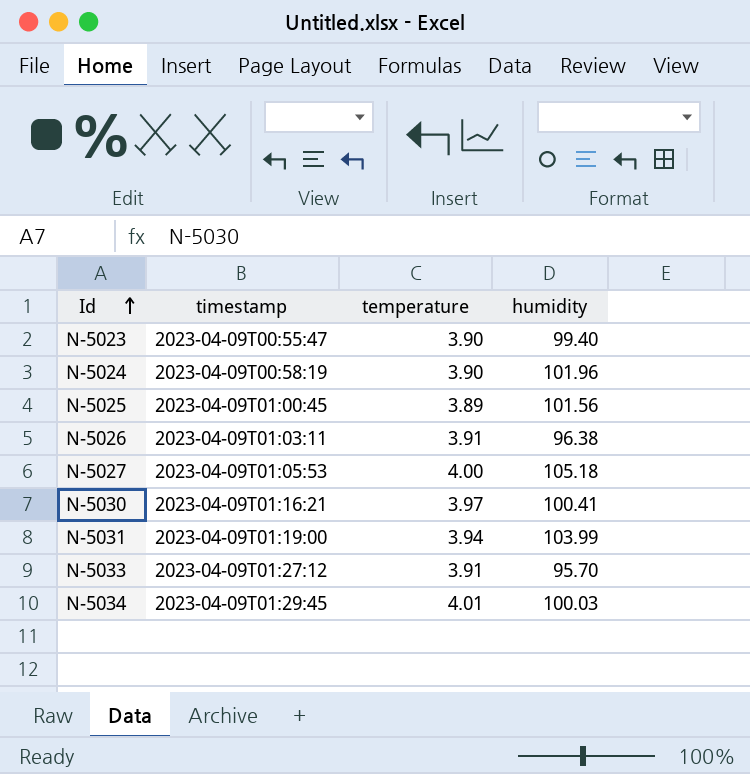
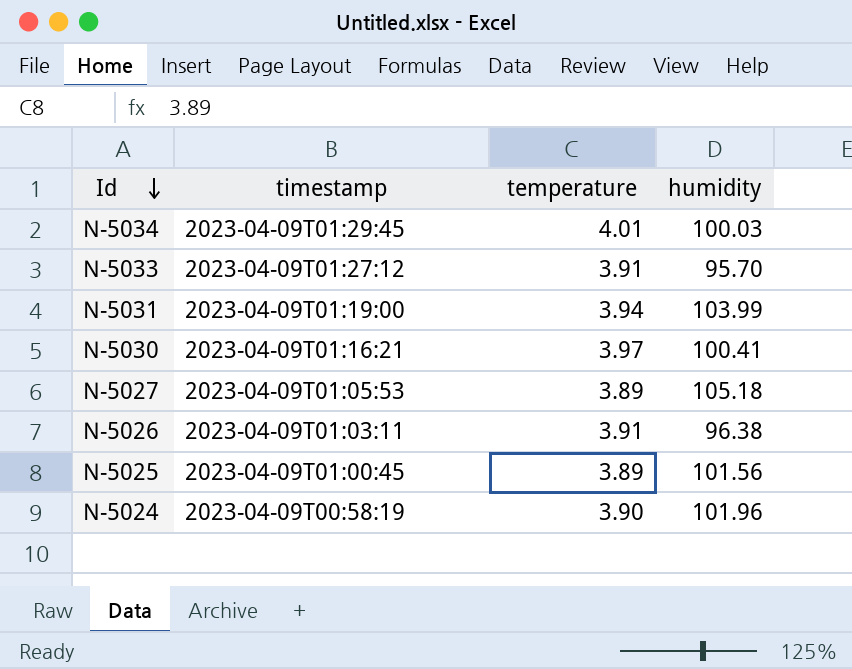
row order: Id ascending -> Id descending
row N-5023: 2023-04-09T00:55:47 | 3.90 | 99.40 -> none
N-5027 | temperature: 4.00 -> 3.89

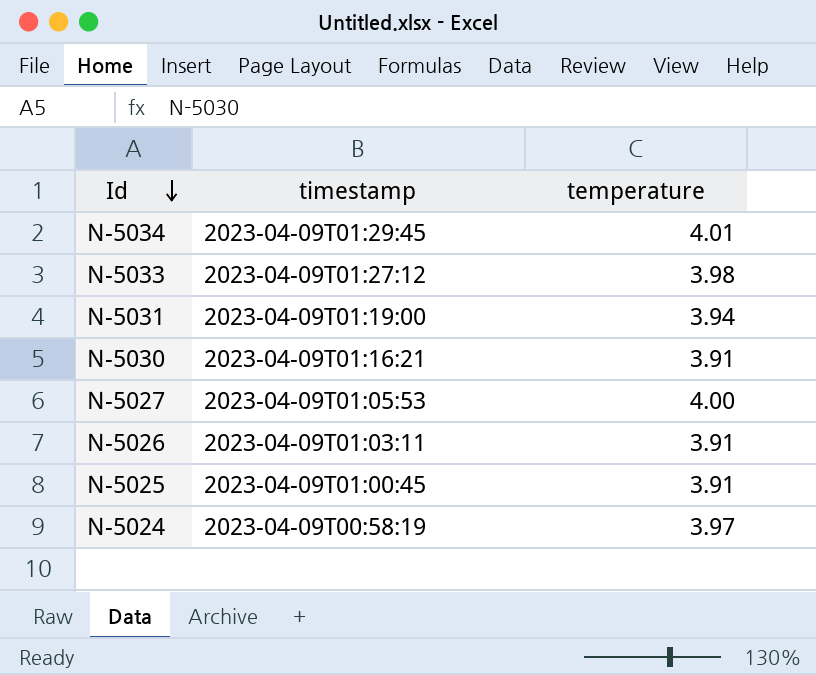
column humidity | position: 4 -> none
N-5033 | temperature: 3.91 -> 3.98
N-5030 | temperature: 3.97 -> 3.91
N-5027 | temperature: 3.89 -> 4.00
N-5025 | temperature: 3.89 -> 3.91
N-5024 | temperature: 3.90 -> 3.97

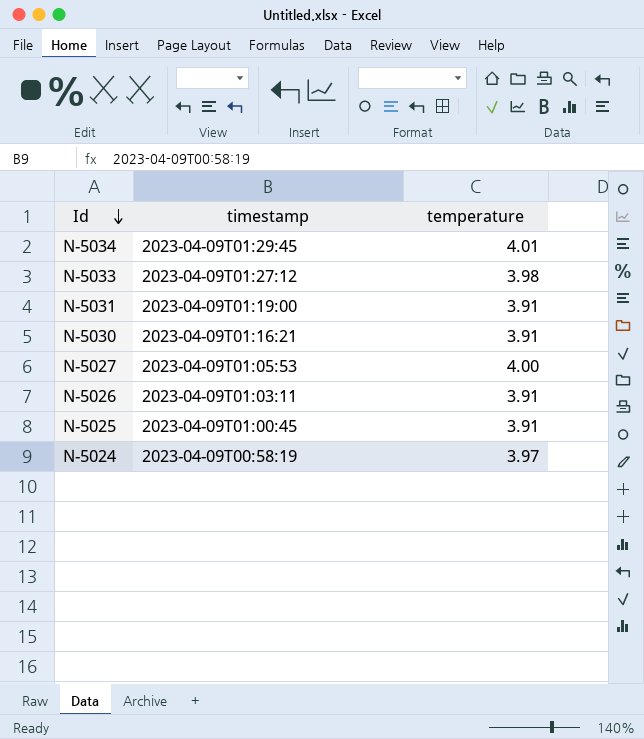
N-5031 | temperature: 3.94 -> 3.91

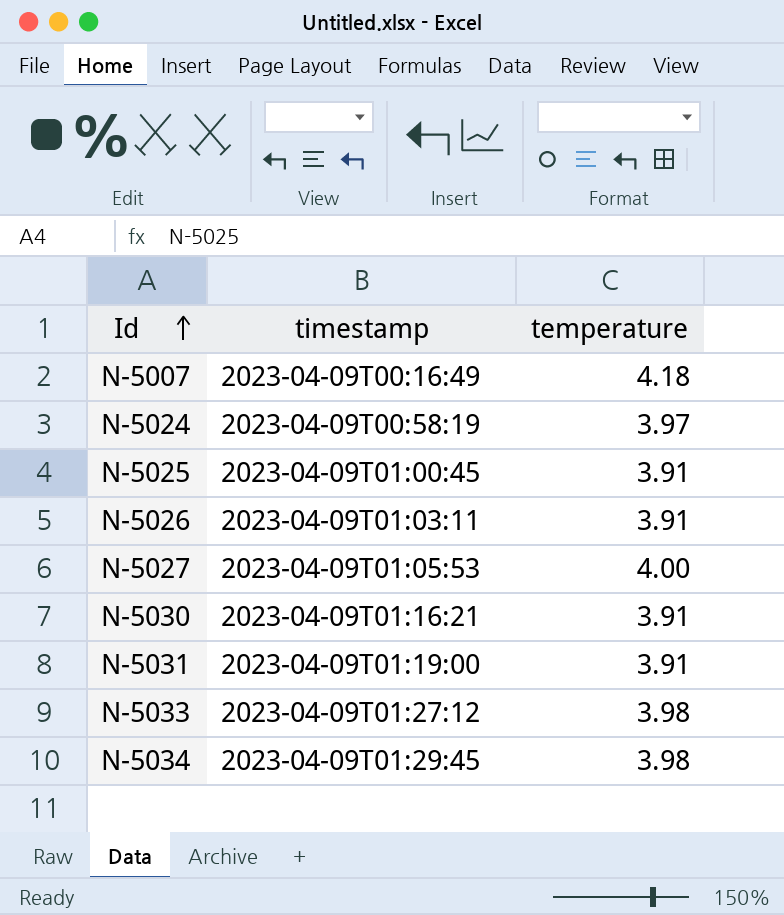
row order: Id descending -> Id ascending
row N-5007: none -> 2023-04-09T00:16:49 | 4.18
N-5034 | temperature: 4.01 -> 3.98

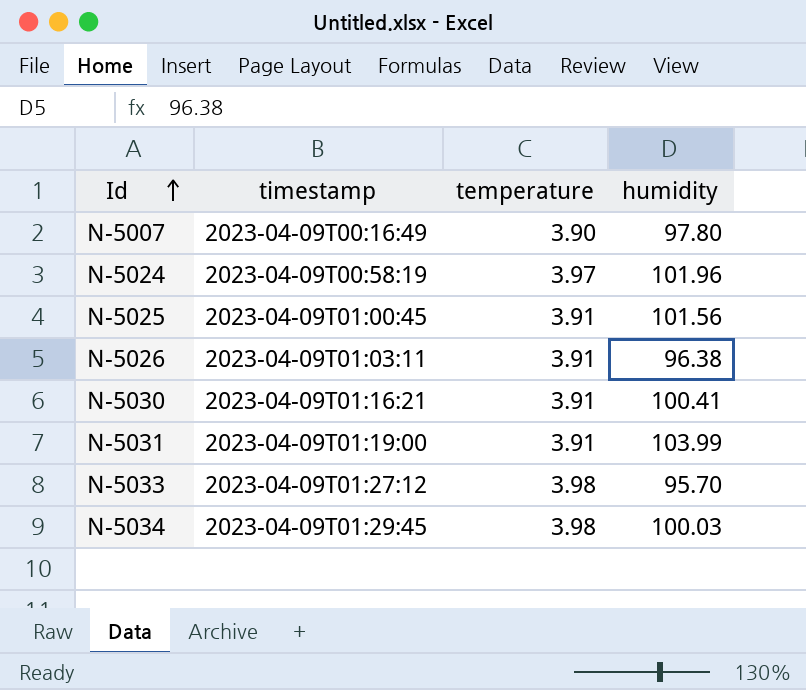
column humidity | position: none -> 4
row N-5027: 2023-04-09T01:05:53 | 4.00 -> none
N-5007 | temperature: 4.18 -> 3.90

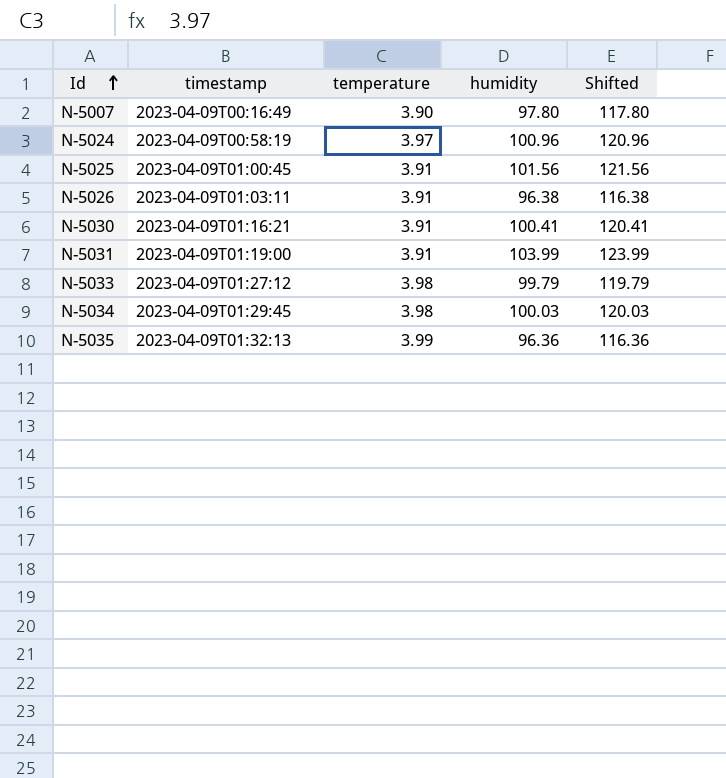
column Shifted | formula: none -> [humidity] + 20
N-5024 | humidity: 101.96 -> 100.96
N-5033 | humidity: 95.70 -> 99.79
row N-5035: none -> 2023-04-09T01:32:13 | 3.99 | 96.36 | 116.36

